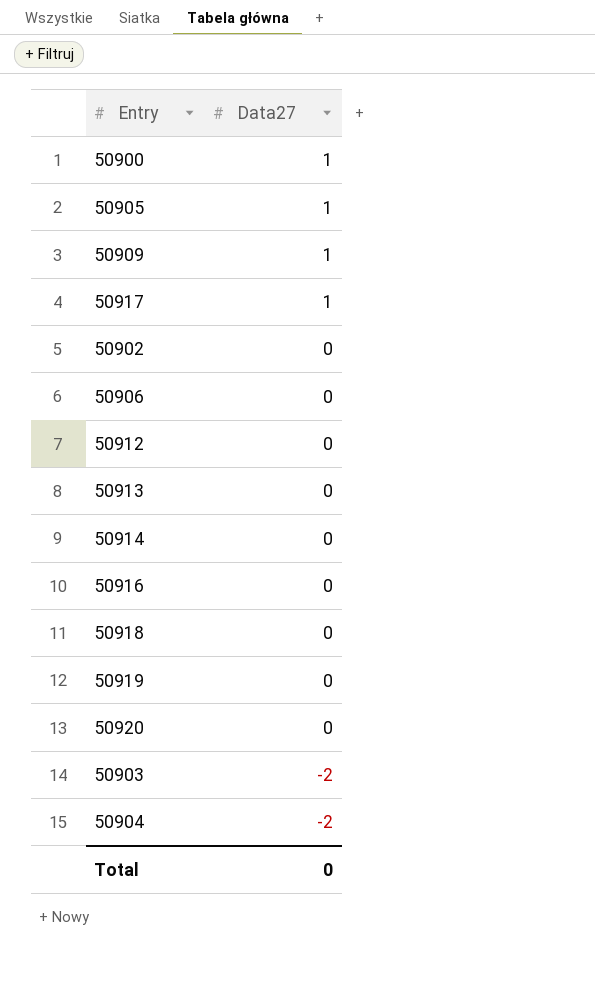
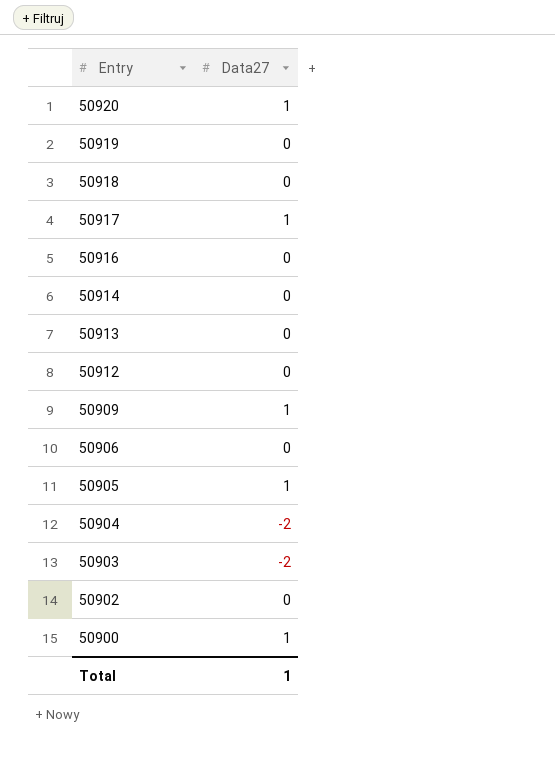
row order: Data27 descending -> Entry descending
50920 | Data27: 0 -> 1
Total | Data27: 0 -> 1

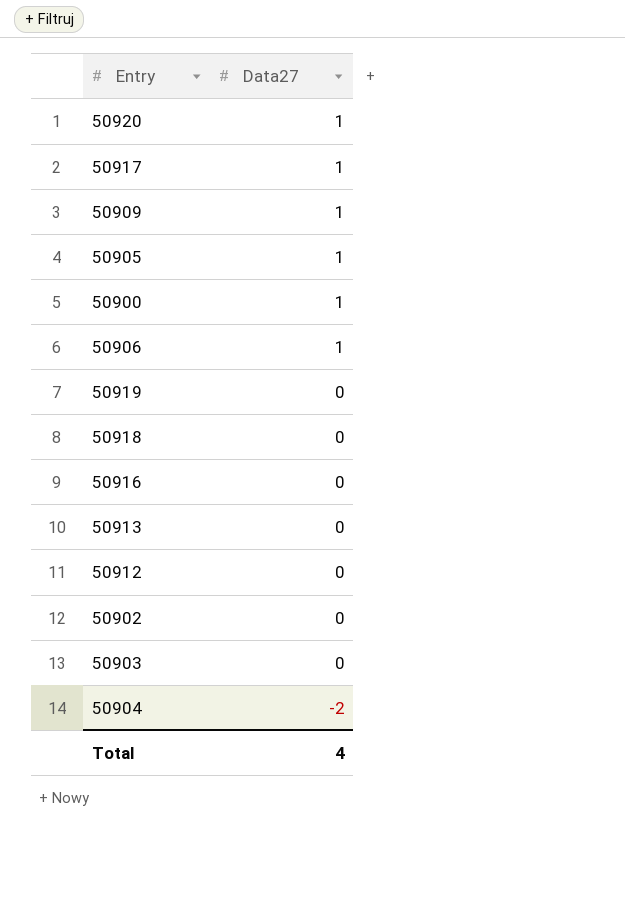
row order: Entry descending -> Data27 descending
row 50914: 0 -> none
50906 | Data27: 0 -> 1
50903 | Data27: -2 -> 0
Total | Data27: 1 -> 4

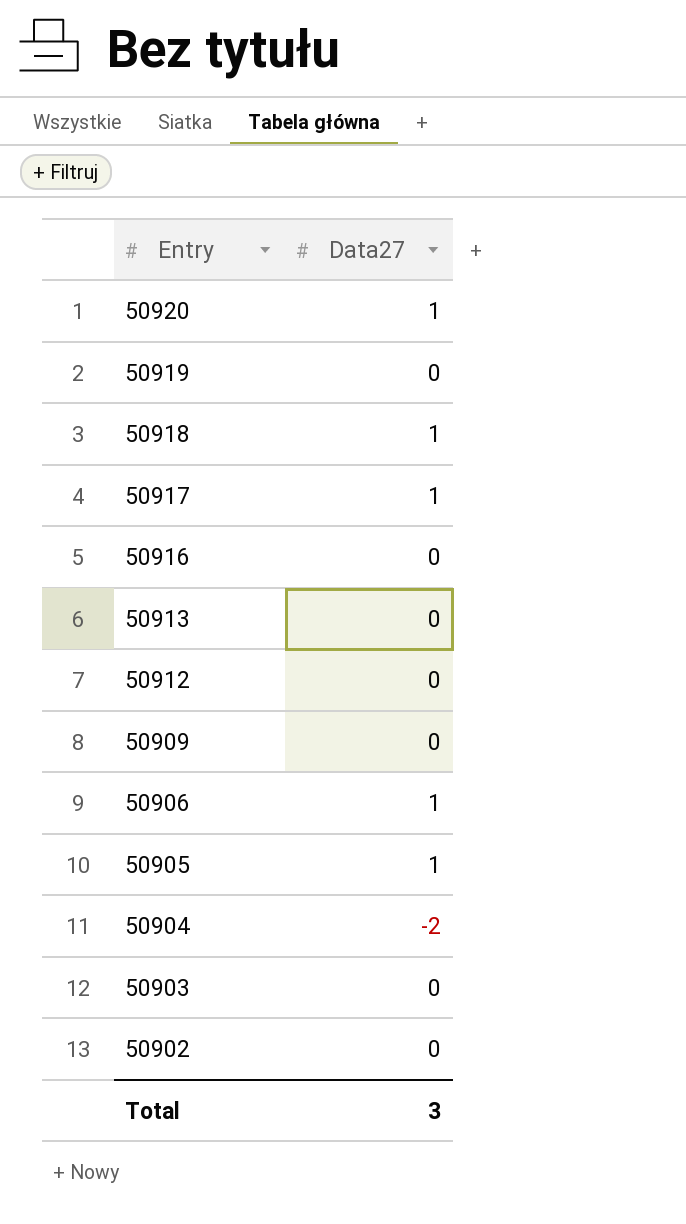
row order: Data27 descending -> Entry descending
row 50900: 1 -> none
50918 | Data27: 0 -> 1
50909 | Data27: 1 -> 0
Total | Data27: 4 -> 3

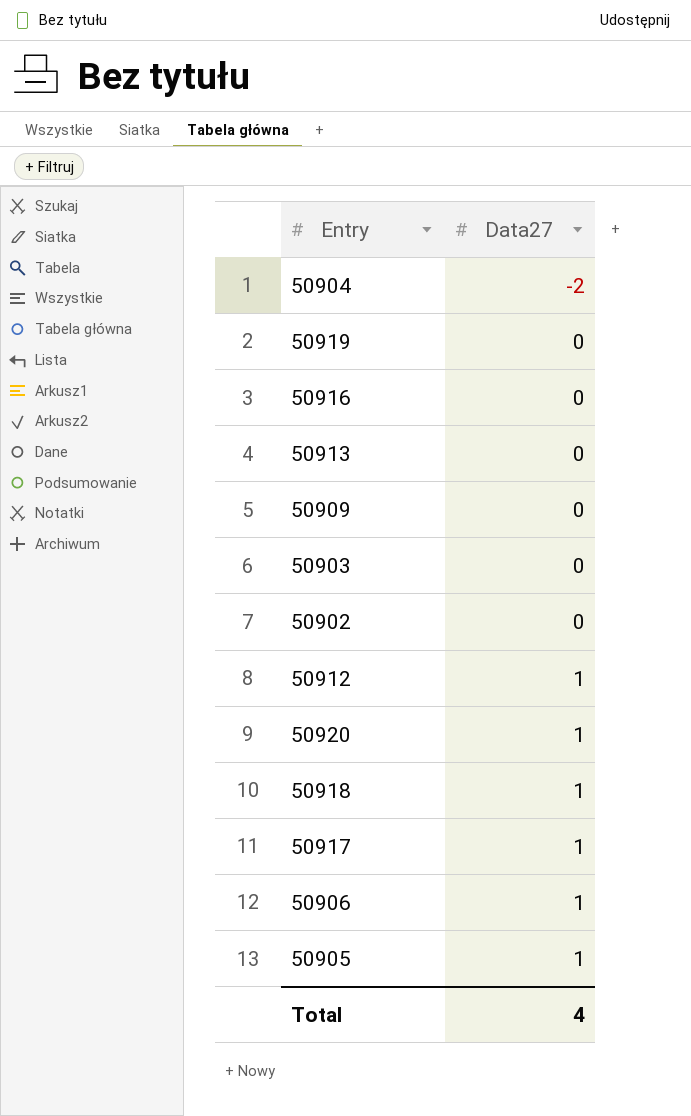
row order: Entry descending -> Data27 ascending
50912 | Data27: 0 -> 1
Total | Data27: 3 -> 4

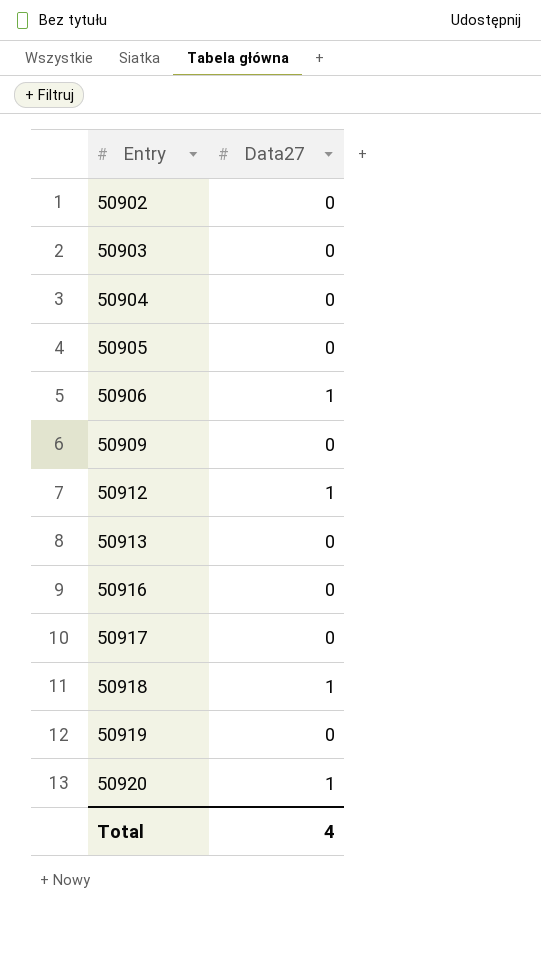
row order: Data27 ascending -> Entry ascending
50904 | Data27: -2 -> 0
50905 | Data27: 1 -> 0
50917 | Data27: 1 -> 0

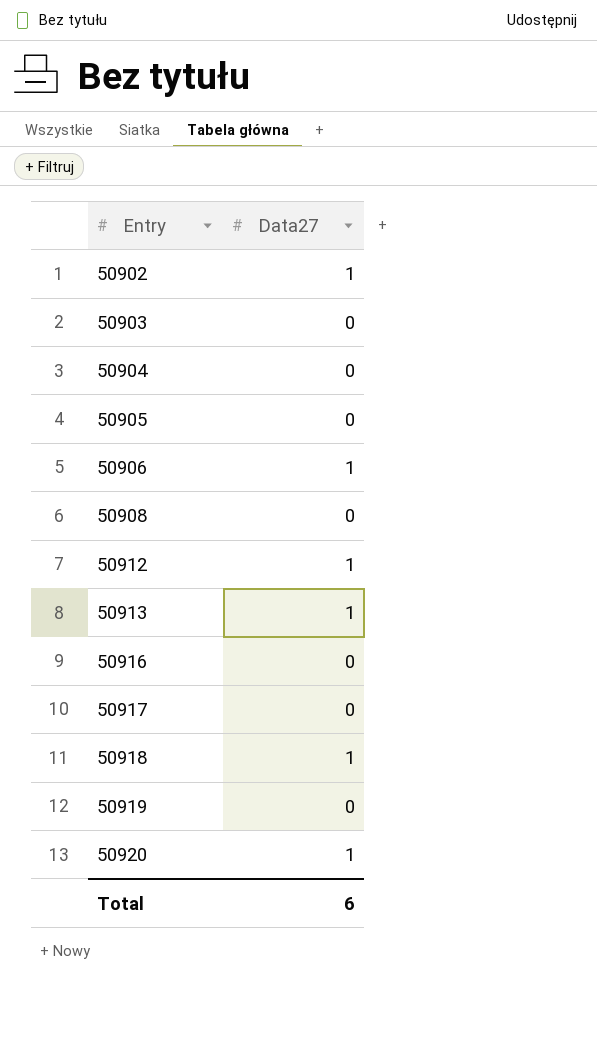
row 50909: 0 -> none
50902 | Data27: 0 -> 1
row 50908: none -> 0
50913 | Data27: 0 -> 1
Total | Data27: 4 -> 6

